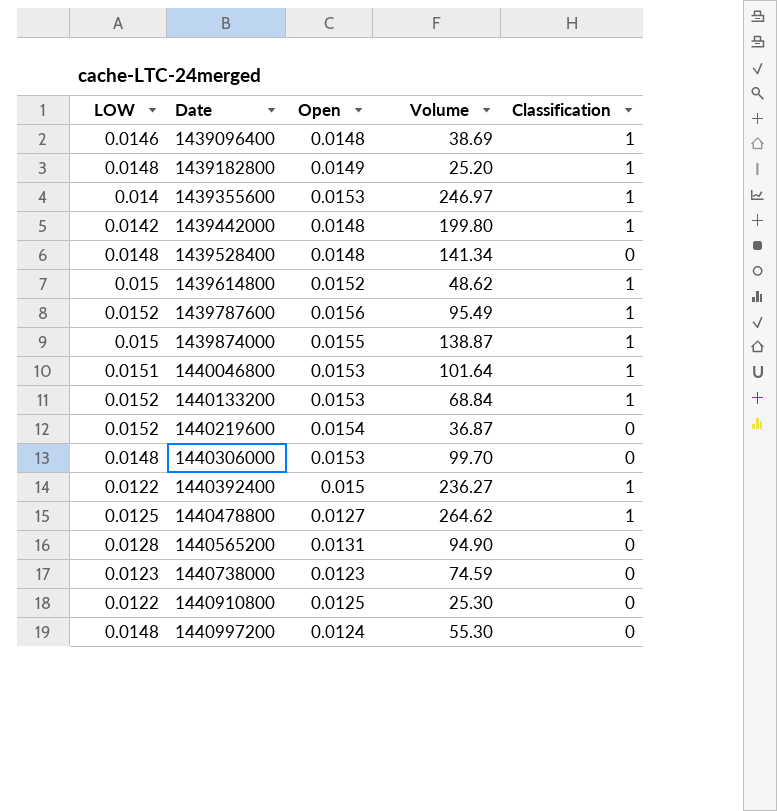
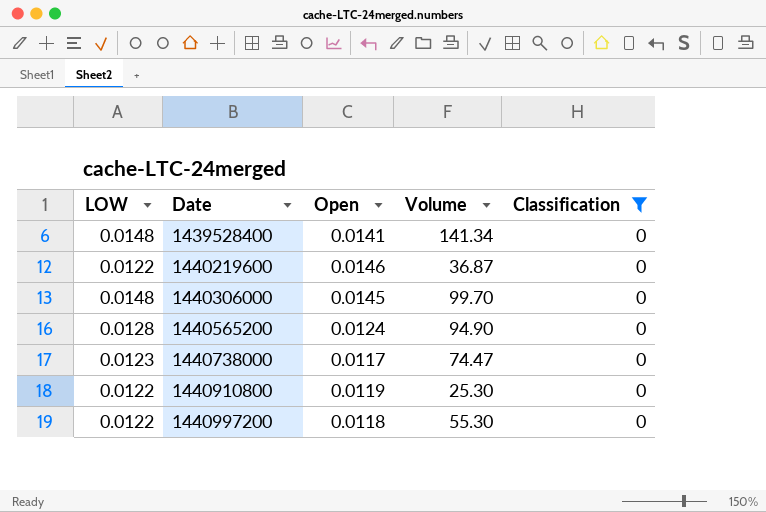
filter: none -> Classification = 0
1439528400 | Open: 0.0148 -> 0.0141
1440219600 | LOW: 0.0152 -> 0.0122
1440219600 | Open: 0.0154 -> 0.0146
1440306000 | Open: 0.0153 -> 0.0145
1440565200 | Open: 0.0131 -> 0.0124
1440738000 | Open: 0.0123 -> 0.0117
1440738000 | Volume: 74.59 -> 74.47
1440910800 | Open: 0.0125 -> 0.0119
1440997200 | LOW: 0.0148 -> 0.0122
1440997200 | Open: 0.0124 -> 0.0118

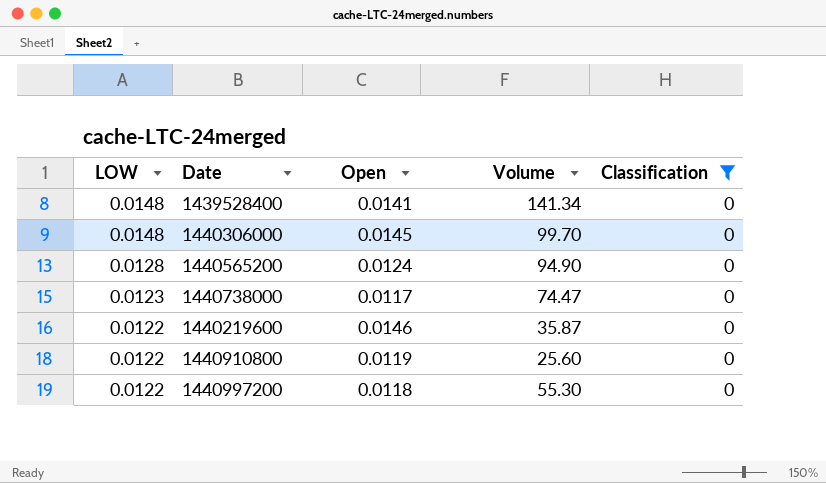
row order: Date ascending -> LOW descending
1440219600 | Volume: 36.87 -> 35.87
1440910800 | Volume: 25.30 -> 25.60

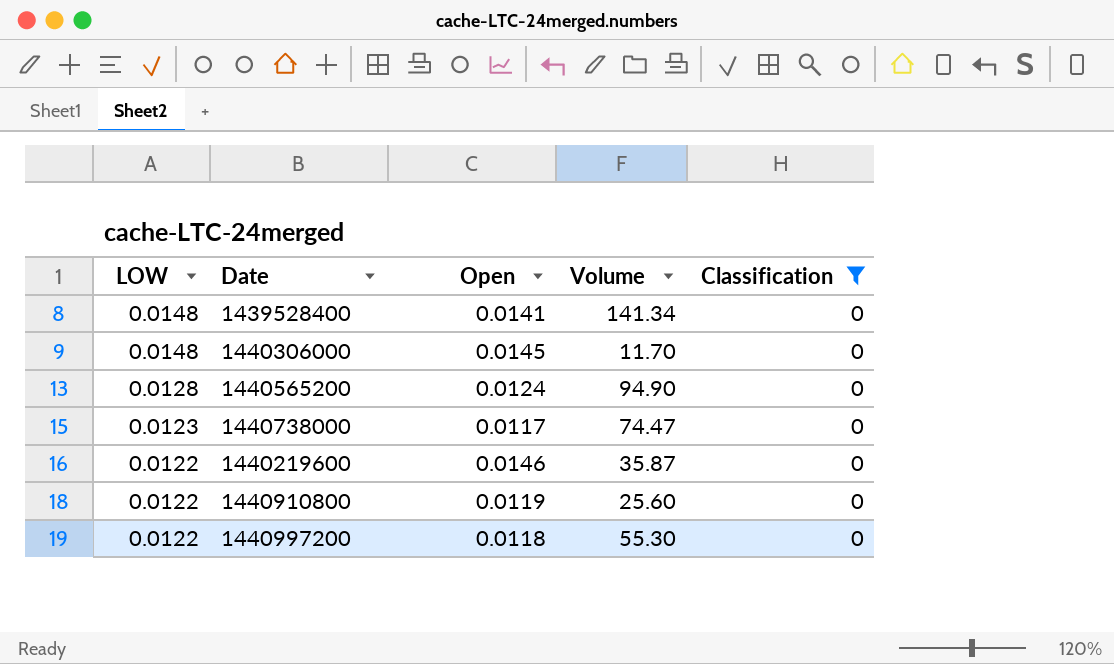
1440306000 | Volume: 99.70 -> 11.70

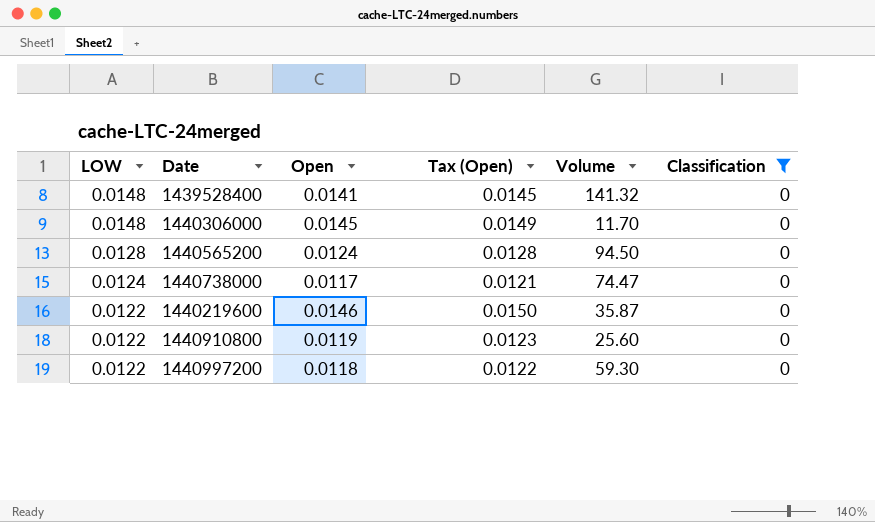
column Tax (Open) | formula: none -> [Open] * 1.03
1439528400 | Volume: 141.34 -> 141.32
1440565200 | Volume: 94.90 -> 94.50
1440738000 | LOW: 0.0123 -> 0.0124
1440997200 | Volume: 55.30 -> 59.30

